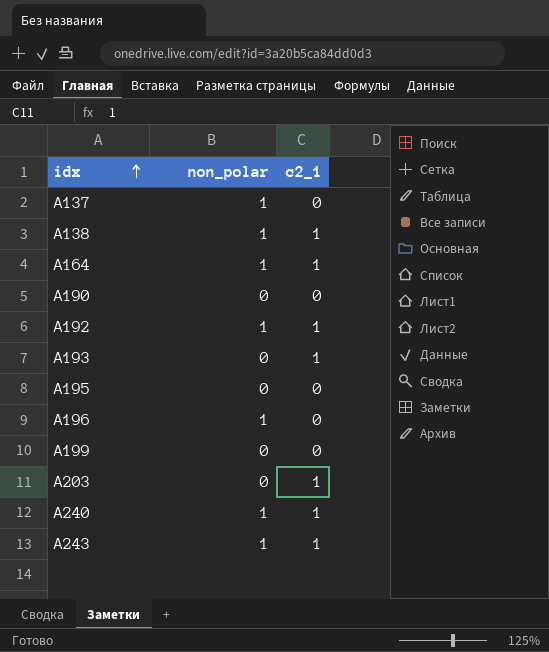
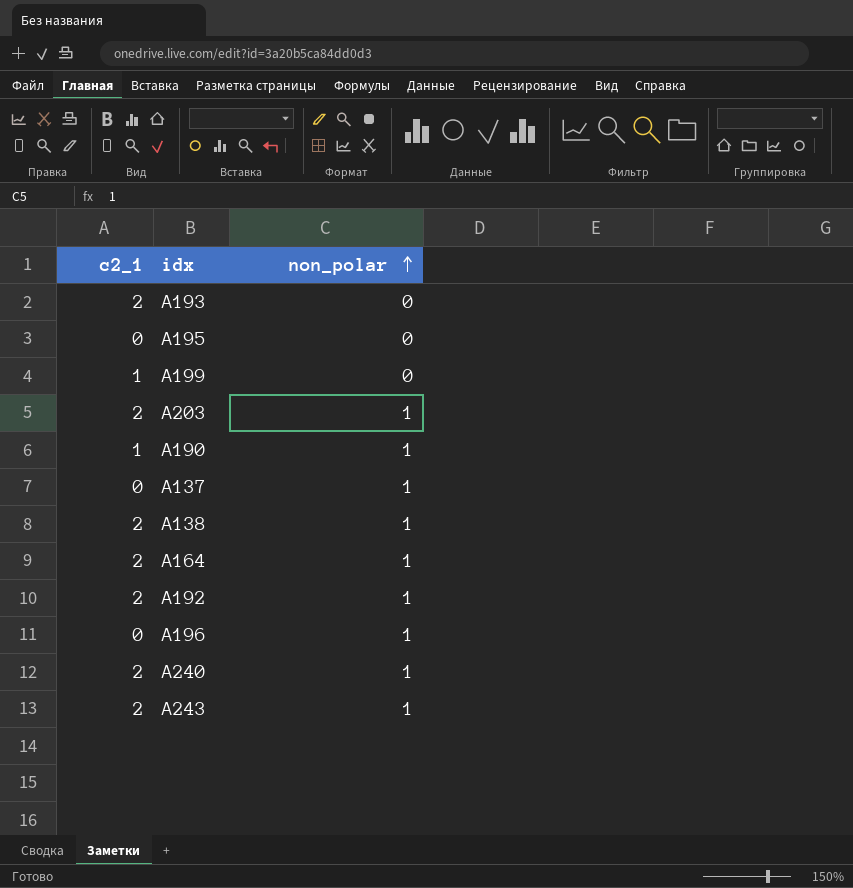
row order: idx ascending -> non_polar ascending
column c2_1 | position: 3 -> 1
A193 | c2_1: 1 -> 2
A199 | c2_1: 0 -> 1
A203 | c2_1: 1 -> 2
A203 | non_polar: 0 -> 1
A190 | c2_1: 0 -> 1
A190 | non_polar: 0 -> 1
A138 | c2_1: 1 -> 2
A164 | c2_1: 1 -> 2
A192 | c2_1: 1 -> 2
A240 | c2_1: 1 -> 2
A243 | c2_1: 1 -> 2

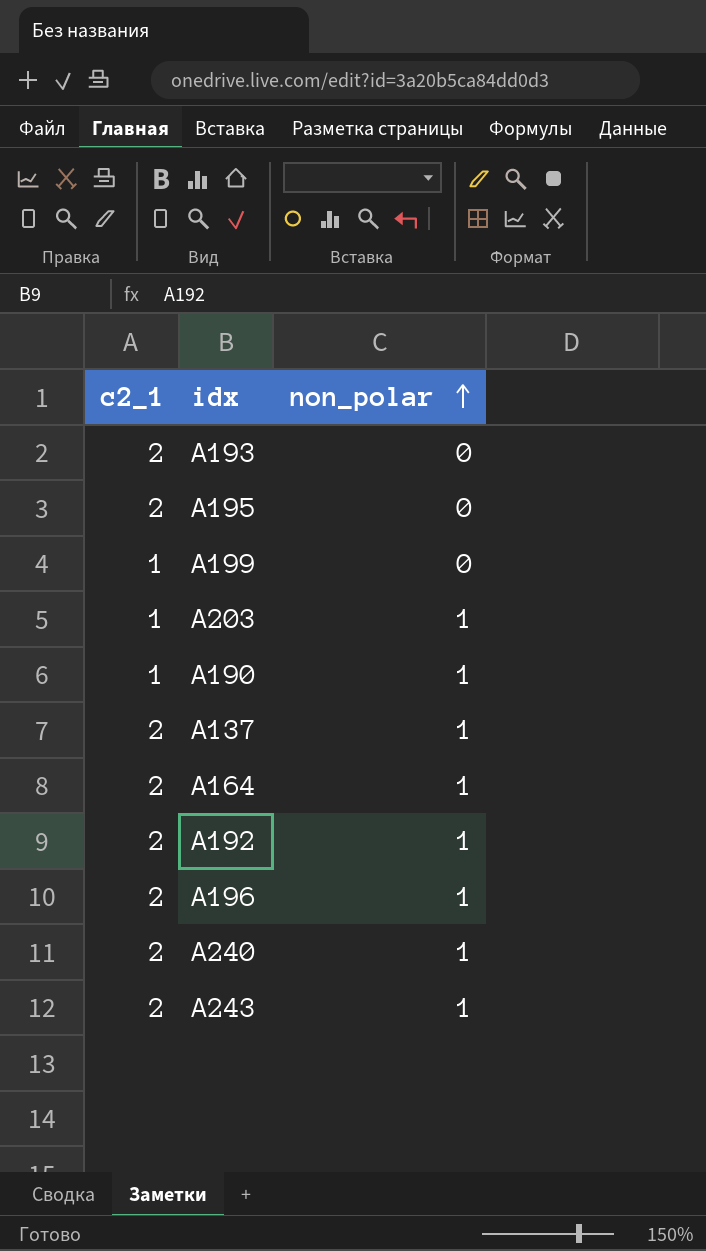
row A138: 2 | 1 -> none
A195 | c2_1: 0 -> 2
A203 | c2_1: 2 -> 1
A137 | c2_1: 0 -> 2
A196 | c2_1: 0 -> 2

